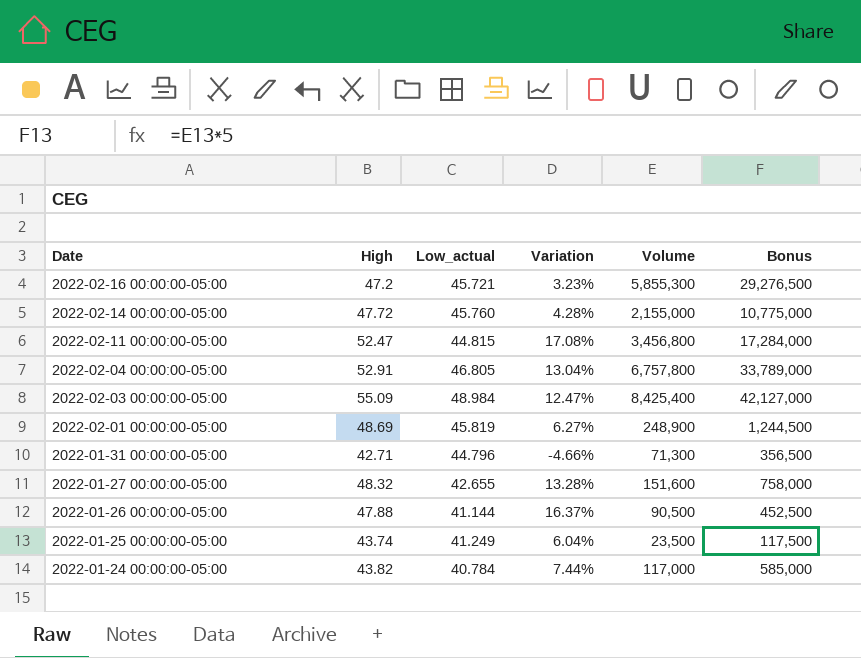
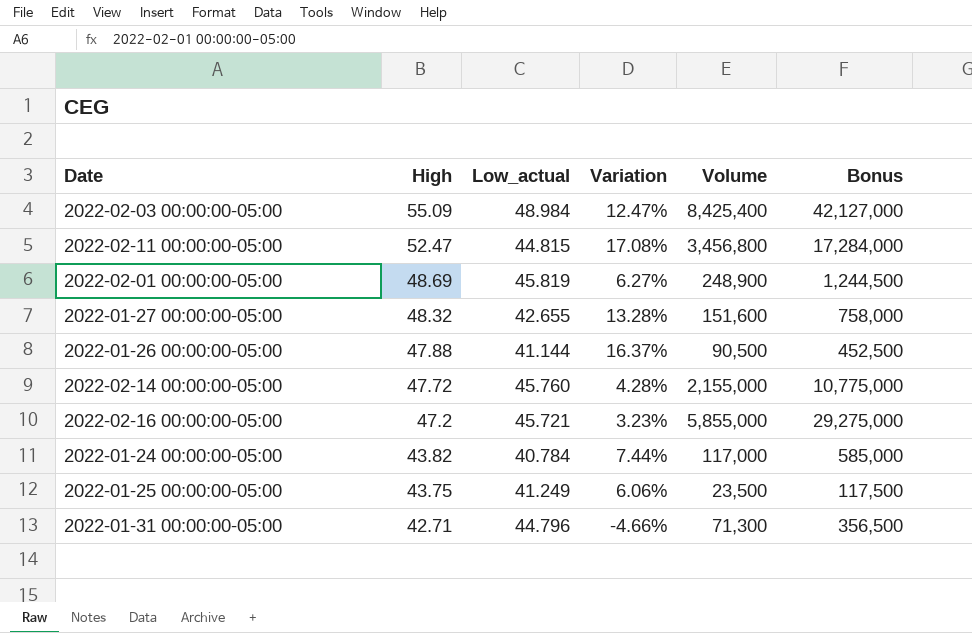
row order: Date descending -> High descending
row 2022-02-04 00:00:00-05:00: 52.91 | 46.805 | 13.04% | 6,757,800 | 33,789,000 -> none
2022-02-16 00:00:00-05:00 | Volume: 5,855,300 -> 5,855,000
2022-02-16 00:00:00-05:00 | Bonus: 29,276,500 -> 29,275,000
2022-01-25 00:00:00-05:00 | High: 43.74 -> 43.75
2022-01-25 00:00:00-05:00 | Variation: 6.04% -> 6.06%

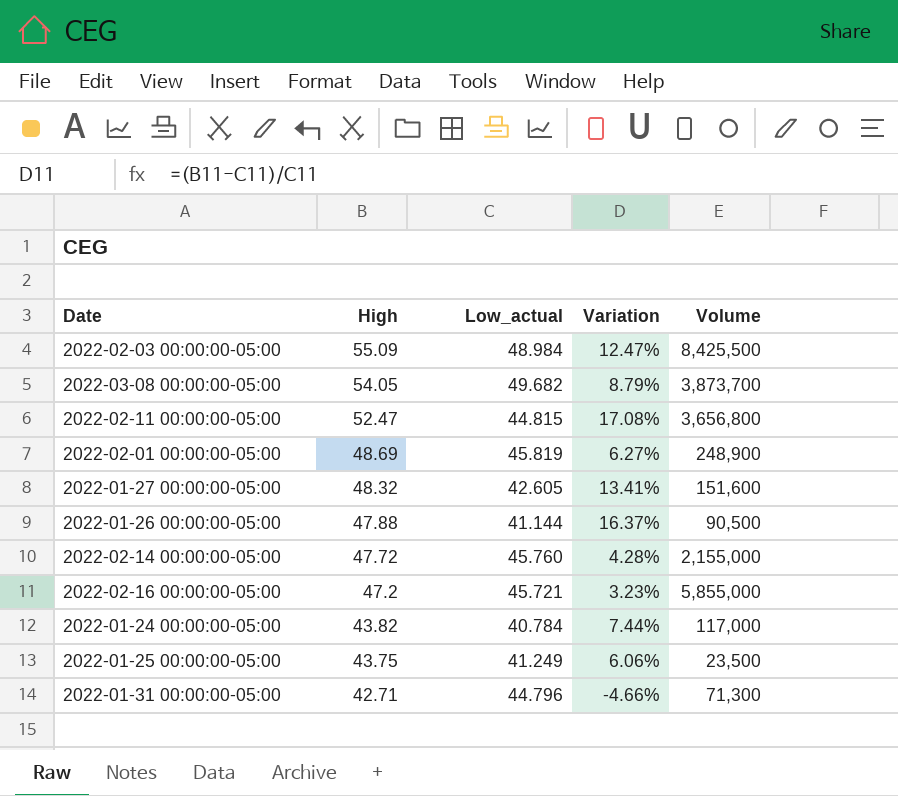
column Bonus | formula: [Volume] * 5 -> none
2022-02-03 00:00:00-05:00 | Volume: 8,425,400 -> 8,425,500
row 2022-03-08 00:00:00-05:00: none -> 54.05 | 49.682 | 8.79% | 3,873,700
2022-02-11 00:00:00-05:00 | Volume: 3,456,800 -> 3,656,800
2022-01-27 00:00:00-05:00 | Low_actual: 42.655 -> 42.605
2022-01-27 00:00:00-05:00 | Variation: 13.28% -> 13.41%

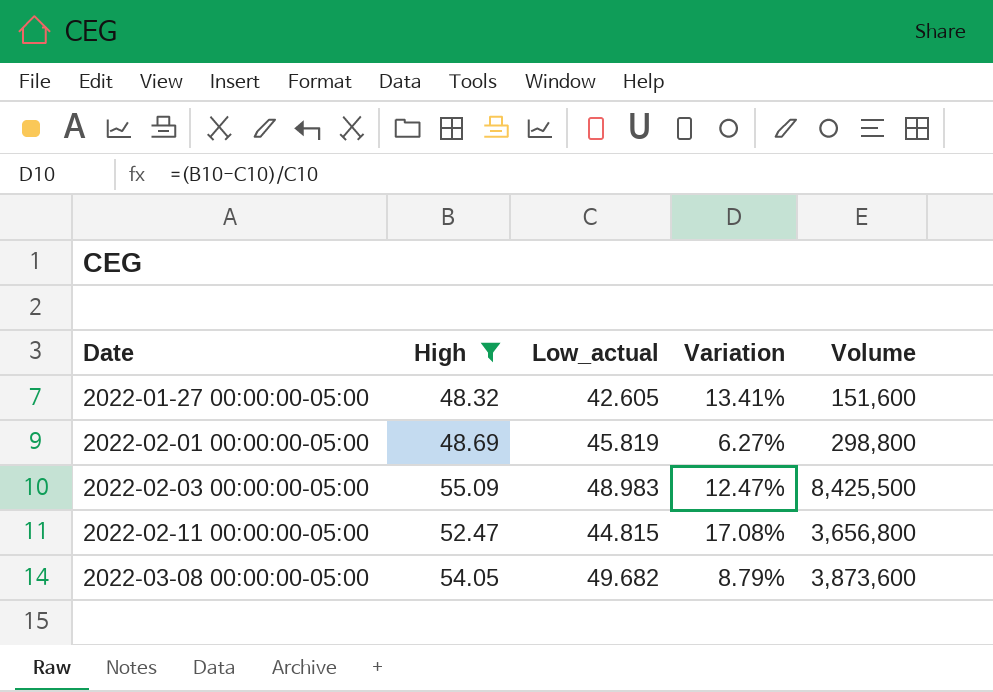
filter: none -> High >= 48.32
row order: High descending -> Date ascending
2022-02-01 00:00:00-05:00 | Volume: 248,900 -> 298,800
2022-02-03 00:00:00-05:00 | Low_actual: 48.984 -> 48.983
2022-03-08 00:00:00-05:00 | Volume: 3,873,700 -> 3,873,600

